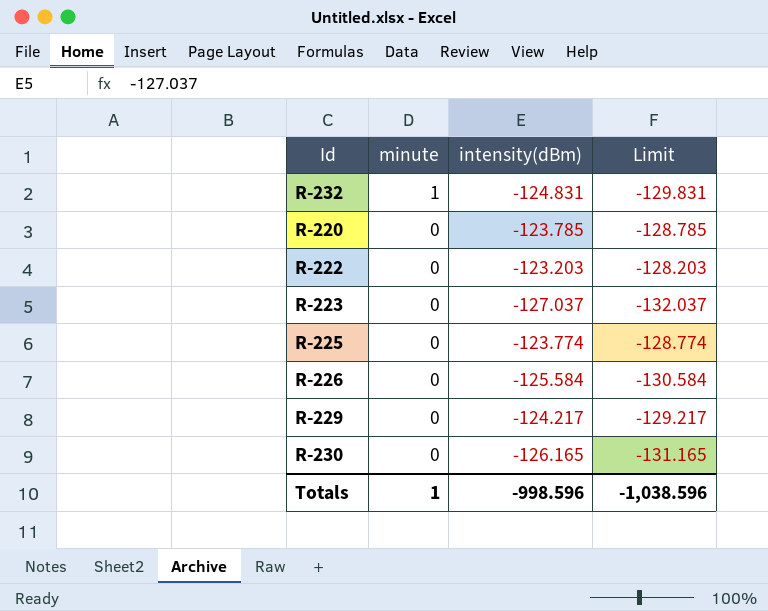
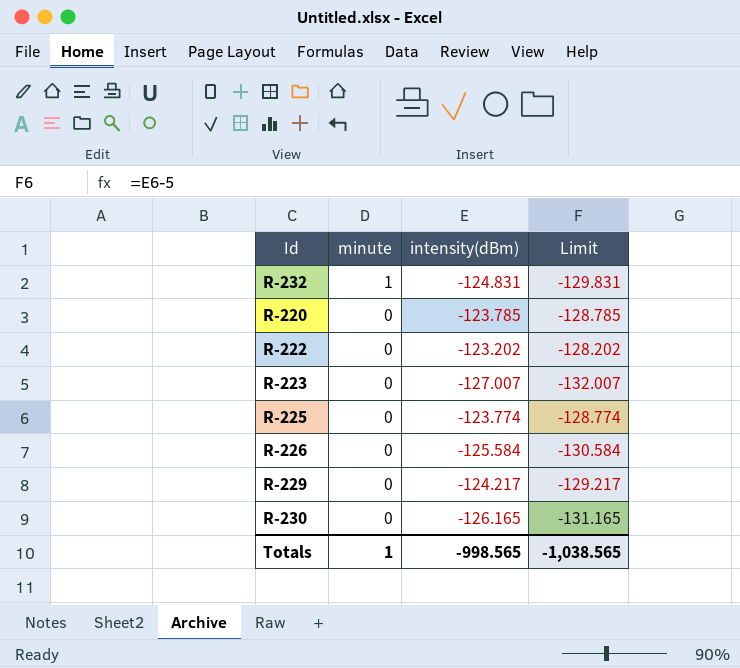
R-222 | intensity(dBm): -123.203 -> -123.202
R-222 | Limit: -128.203 -> -128.202
R-223 | intensity(dBm): -127.037 -> -127.007
R-223 | Limit: -132.037 -> -132.007
Totals | intensity(dBm): -998.596 -> -998.565
Totals | Limit: -1,038.596 -> -1,038.565

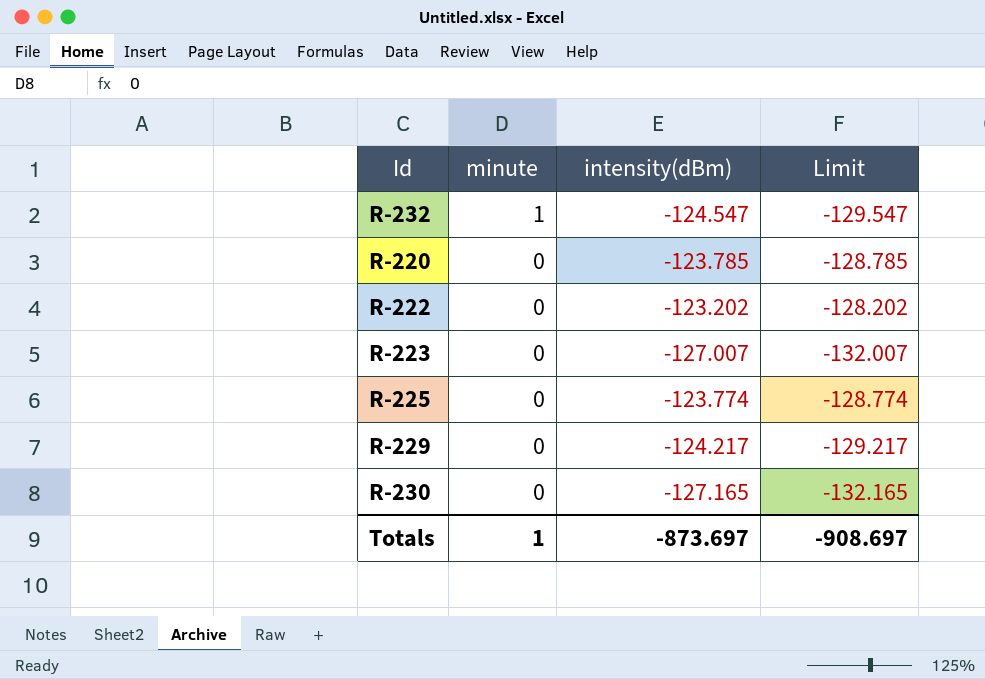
row R-226: 0 | -125.584 | -130.584 -> none
R-232 | intensity(dBm): -124.831 -> -124.547
R-232 | Limit: -129.831 -> -129.547
R-230 | intensity(dBm): -126.165 -> -127.165
R-230 | Limit: -131.165 -> -132.165
Totals | intensity(dBm): -998.565 -> -873.697
Totals | Limit: -1,038.565 -> -908.697

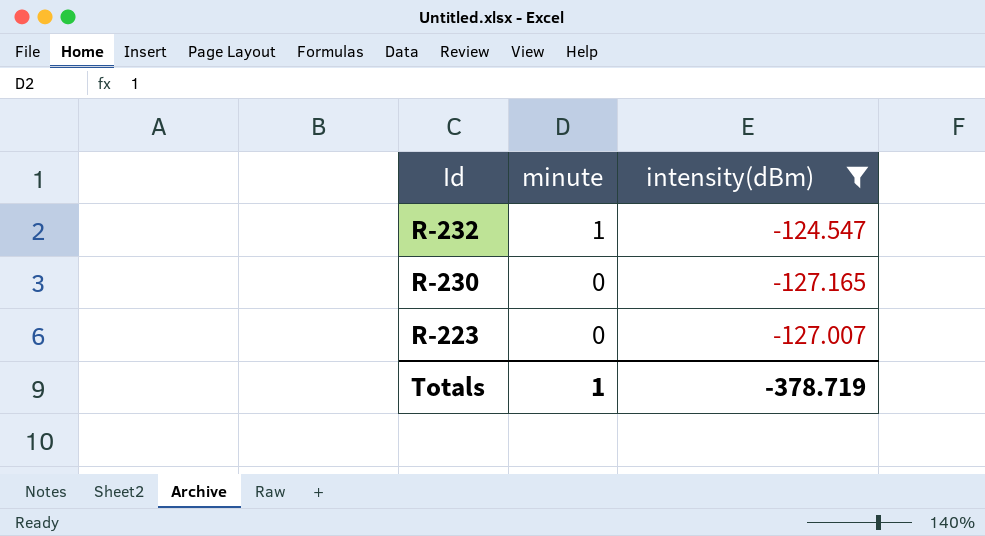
filter: none -> intensity(dBm) <= -124.547
row order: minute descending -> Id descending
column Limit | formula: [intensity(dBm)] - 5 -> none
Totals | intensity(dBm): -873.697 -> -378.719

